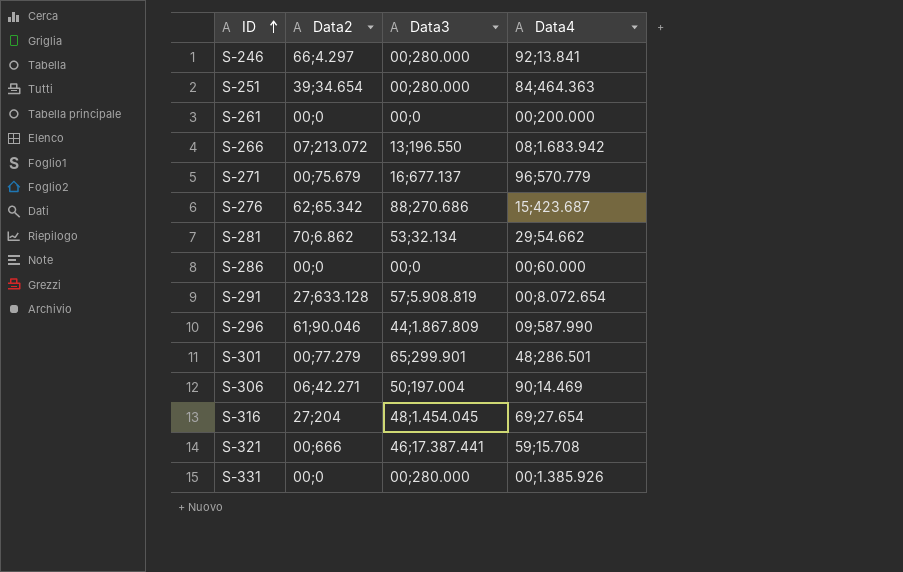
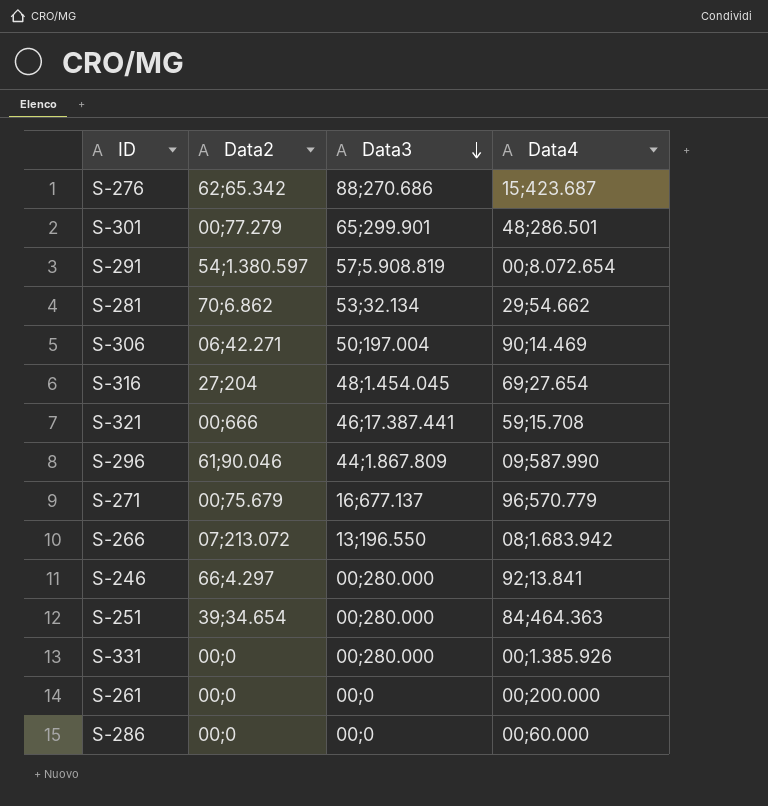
row order: ID ascending -> Data3 descending
S-291 | Data2: 27;633.128 -> 54;1.380.597

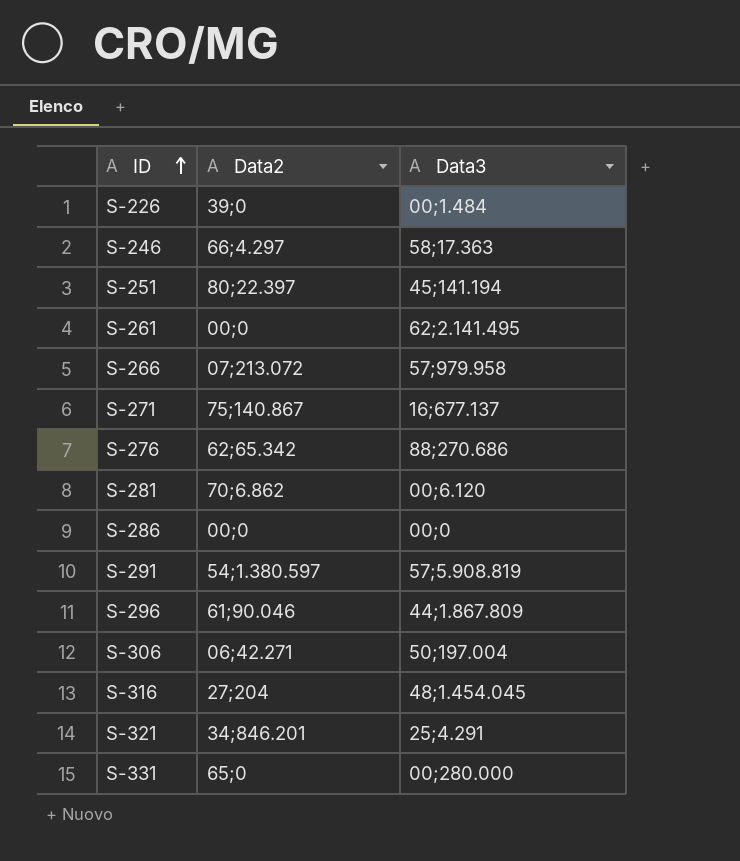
row order: Data3 descending -> ID ascending
column Data4 | position: 4 -> none
row S-301: 00;77.279 | 65;299.901 | 48;286.501 -> none
row S-226: none -> 39;0 | 00;1.484
S-246 | Data3: 00;280.000 -> 58;17.363
S-251 | Data2: 39;34.654 -> 80;22.397
S-251 | Data3: 00;280.000 -> 45;141.194
S-261 | Data3: 00;0 -> 62;2.141.495
S-266 | Data3: 13;196.550 -> 57;979.958
S-271 | Data2: 00;75.679 -> 75;140.867
S-281 | Data3: 53;32.134 -> 00;6.120
S-321 | Data2: 00;666 -> 34;846.201
S-321 | Data3: 46;17.387.441 -> 25;4.291
S-331 | Data2: 00;0 -> 65;0

